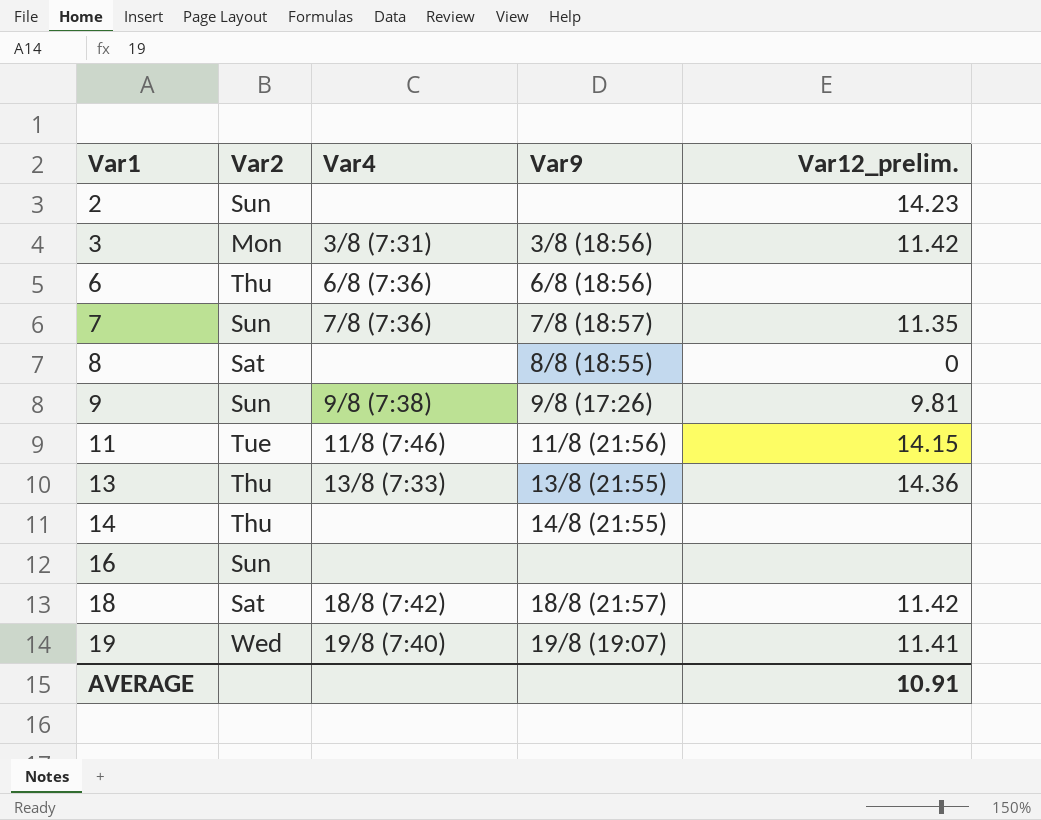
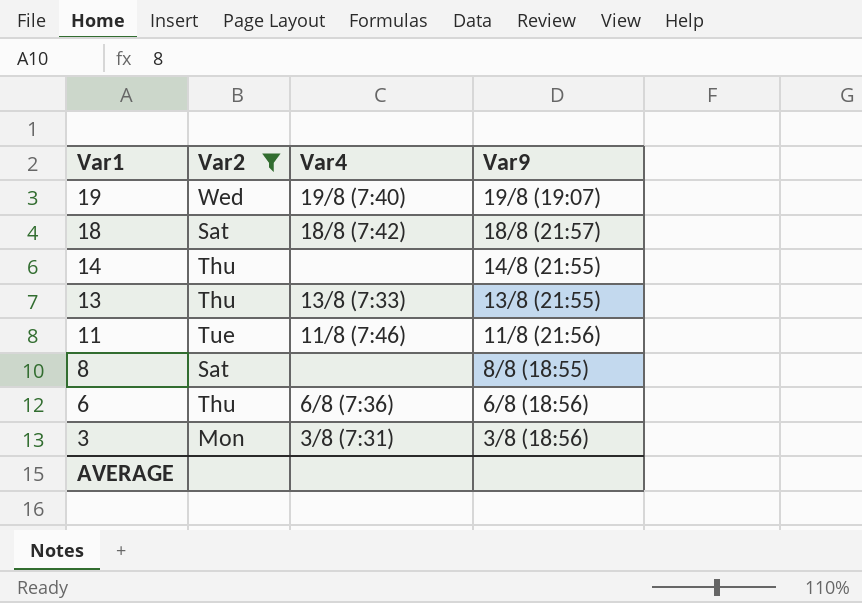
filter: none -> Var2 != Sun
row order: Var1 ascending -> Var1 descending
column Var12_prelim. | position: 5 -> none

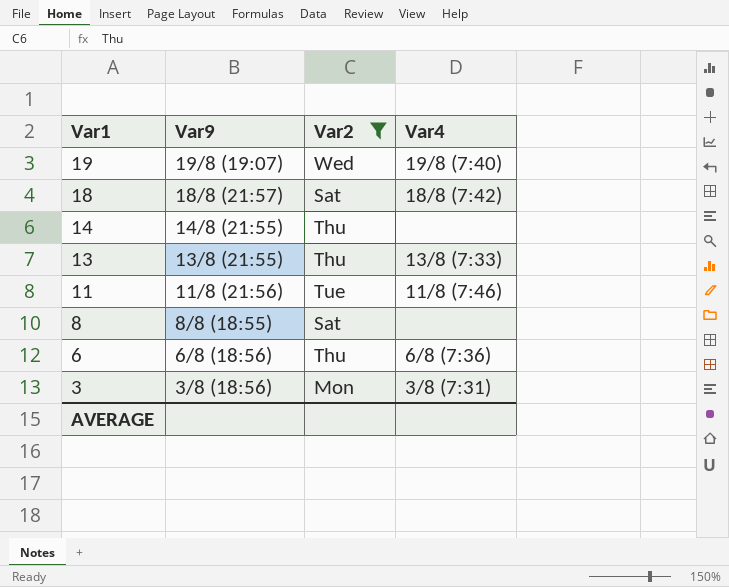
column Var9 | position: 4 -> 2

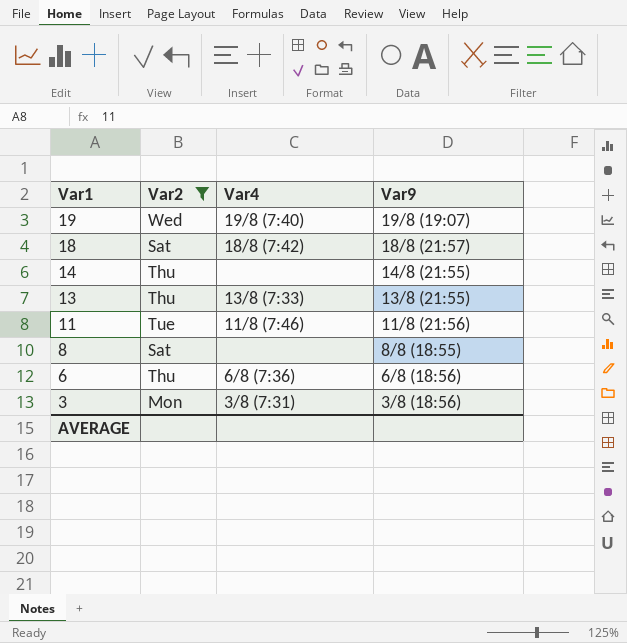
column Var9 | position: 2 -> 4

